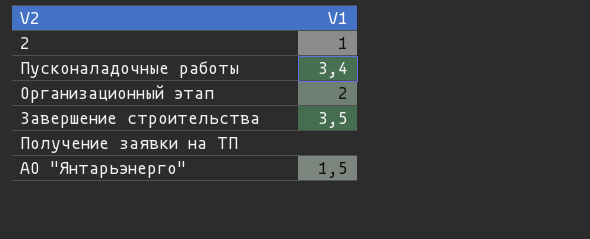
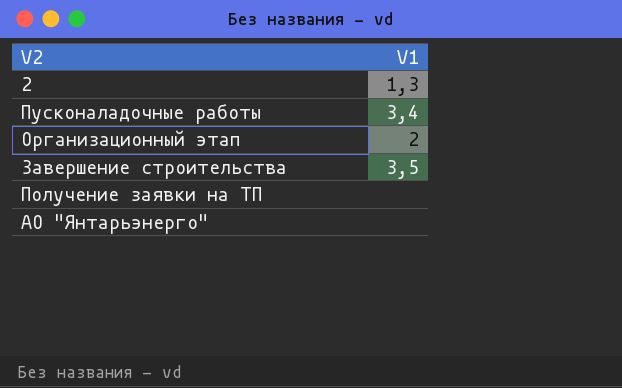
2 | V1: 1 -> 1,3
АО "Янтарьэнерго" | V1: 1,5 -> none

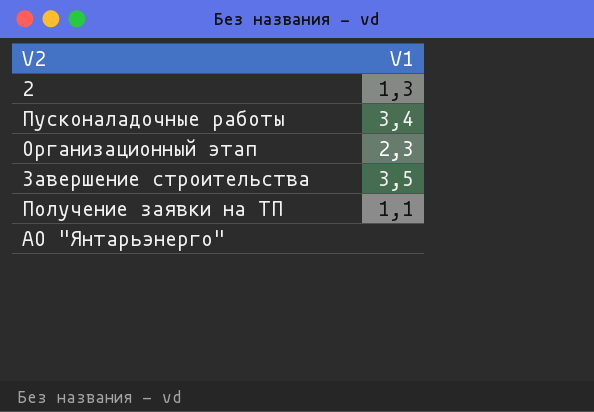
Организационный этап | V1: 2 -> 2,3
Получение заявки на ТП | V1: none -> 1,1

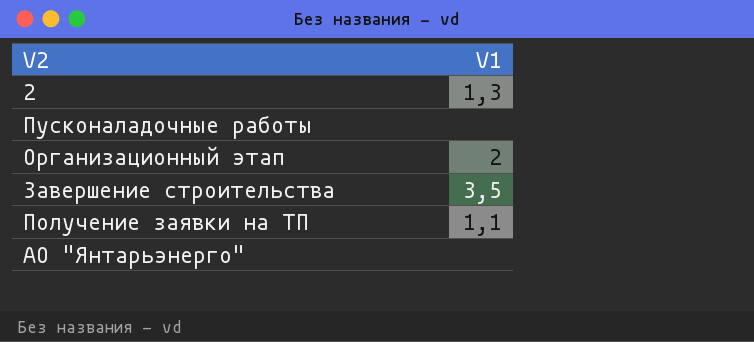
Пусконаладочные работы | V1: 3,4 -> none
Организационный этап | V1: 2,3 -> 2

